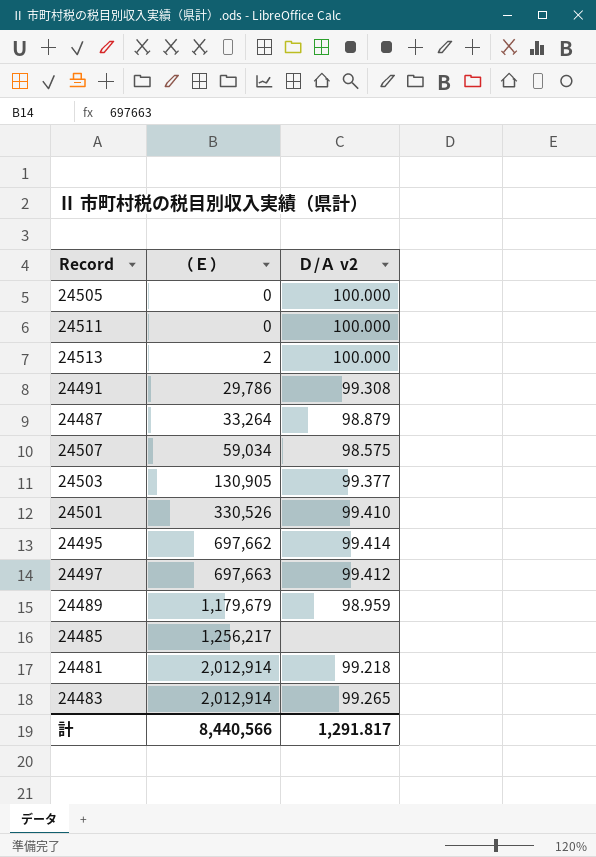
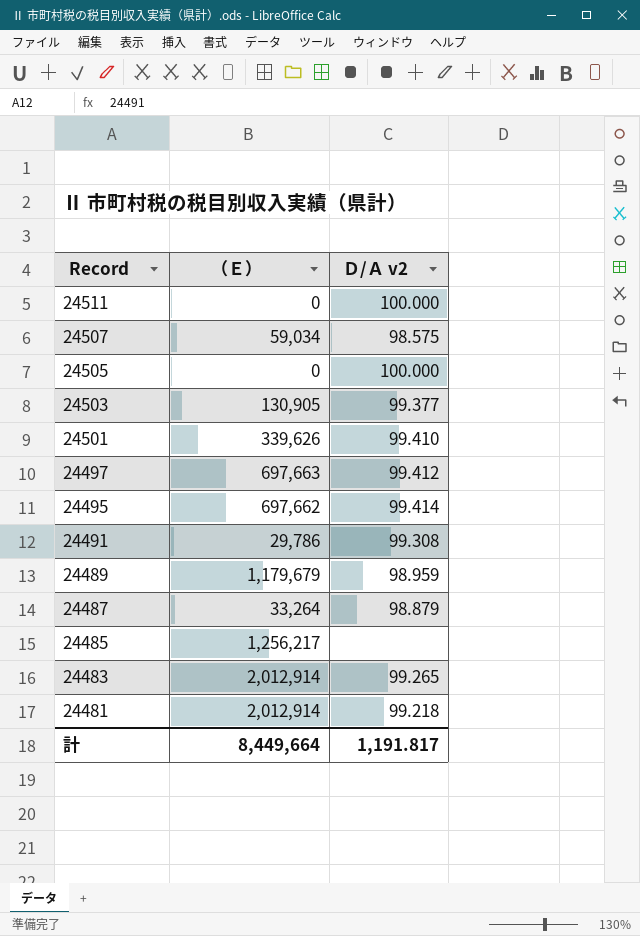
row order: （Ｅ） ascending -> Record descending
row 24513: 2 | 100.000 -> none
24501 | （Ｅ）: 330,526 -> 339,626
計 | （Ｅ）: 8,440,566 -> 8,449,664
計 | Ｄ/Ａ v2: 1,291.817 -> 1,191.817

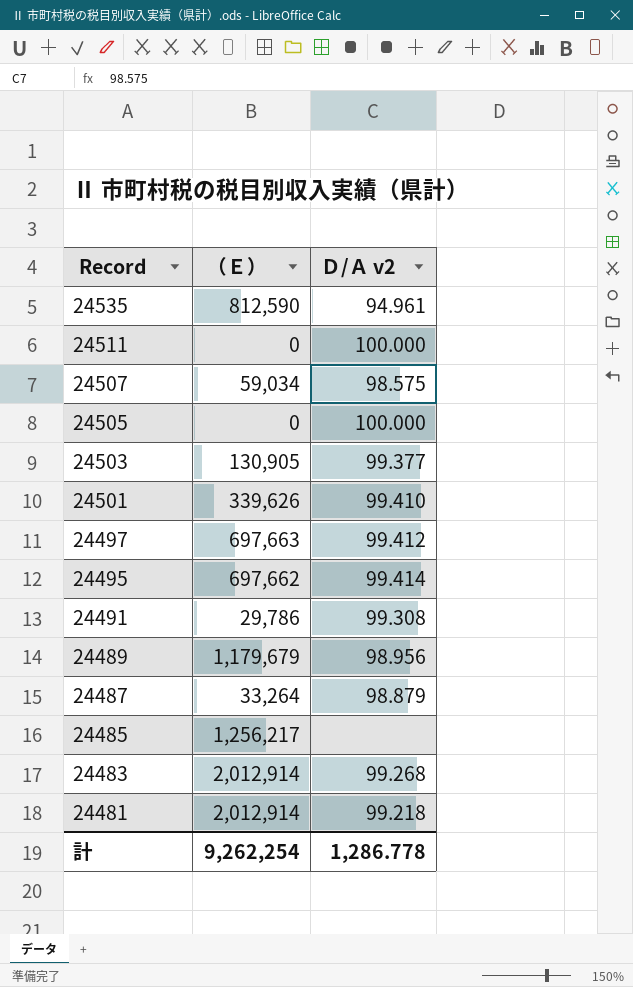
row 24535: none -> 812,590 | 94.961
24489 | Ｄ/Ａ v2: 98.959 -> 98.956
24483 | Ｄ/Ａ v2: 99.265 -> 99.268
計 | （Ｅ）: 8,449,664 -> 9,262,254
計 | Ｄ/Ａ v2: 1,191.817 -> 1,286.778

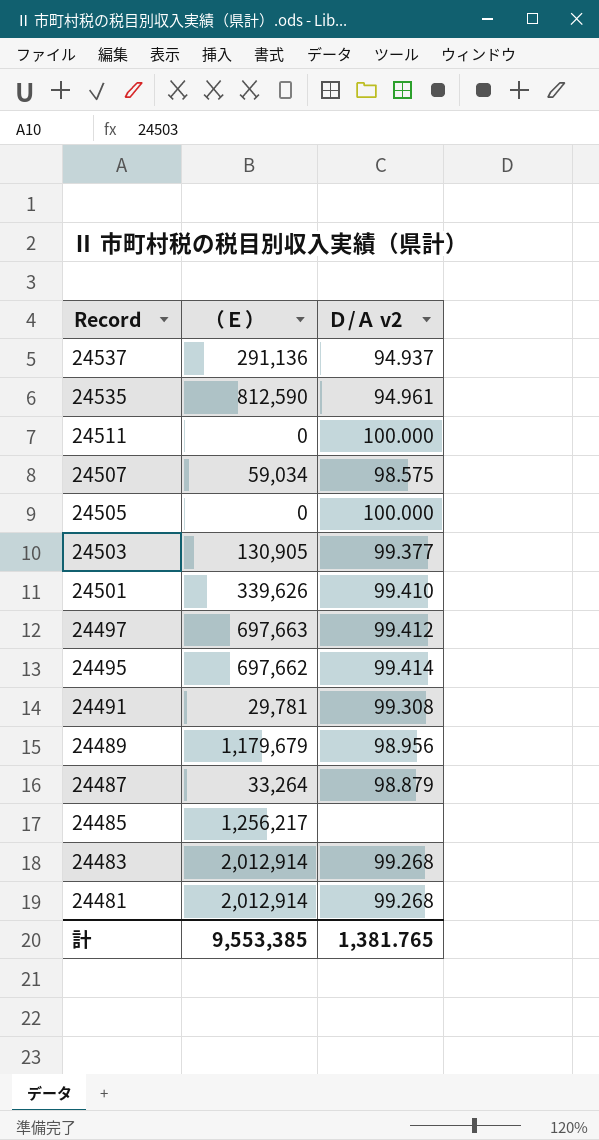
row 24537: none -> 291,136 | 94.937
24491 | （Ｅ）: 29,786 -> 29,781
24481 | Ｄ/Ａ v2: 99.218 -> 99.268
計 | （Ｅ）: 9,262,254 -> 9,553,385
計 | Ｄ/Ａ v2: 1,286.778 -> 1,381.765

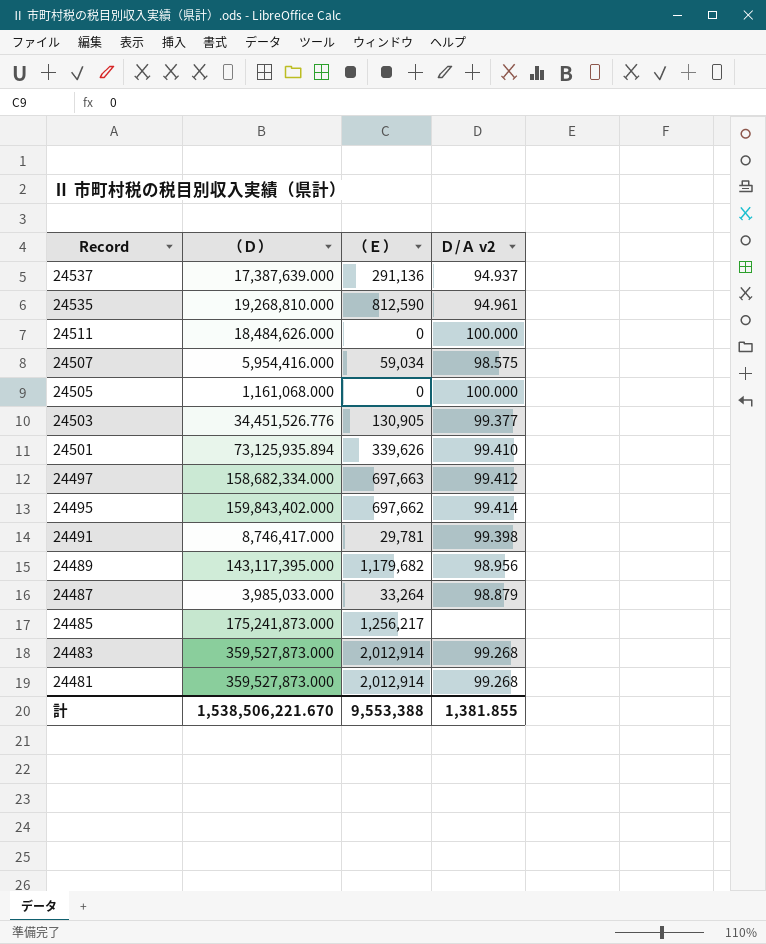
column （Ｄ） | position: none -> 2
24491 | Ｄ/Ａ v2: 99.308 -> 99.398
24489 | （Ｅ）: 1,179,679 -> 1,179,682
計 | （Ｅ）: 9,553,385 -> 9,553,388
計 | Ｄ/Ａ v2: 1,381.765 -> 1,381.855

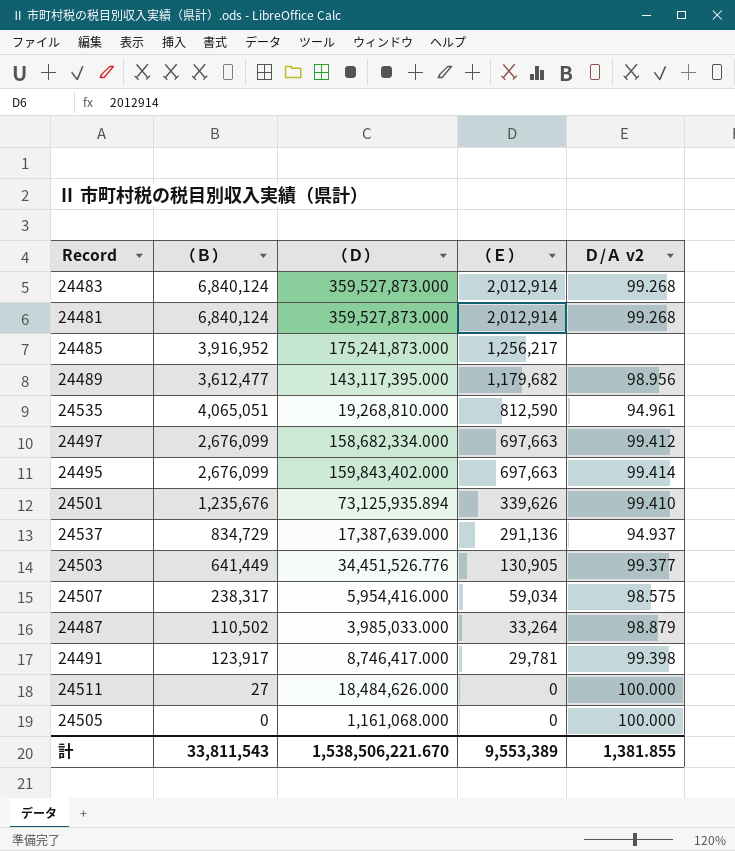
row order: Record descending -> （Ｅ） descending
column （Ｂ） | position: none -> 2
24495 | （Ｅ）: 697,662 -> 697,663
計 | （Ｅ）: 9,553,388 -> 9,553,389

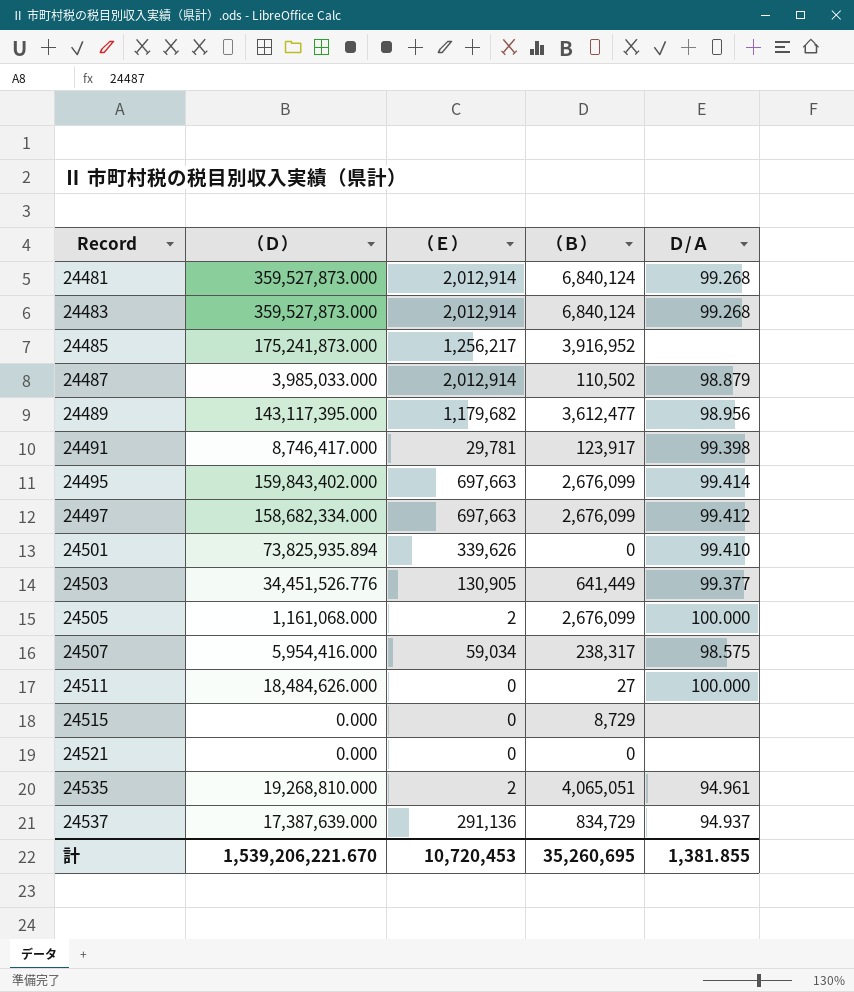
row order: （Ｅ） descending -> Record ascending
column （Ｂ） | position: 2 -> 4
column name: Ｄ/Ａ v2 -> Ｄ/Ａ
24487 | （Ｅ）: 33,264 -> 2,012,914
24501 | （Ｄ）: 73,125,935.894 -> 73,825,935.894
24501 | （Ｂ）: 1,235,676 -> 0
24505 | （Ｅ）: 0 -> 2
24505 | （Ｂ）: 0 -> 2,676,099
row 24515: none -> 0.000 | 0 | 8,729 | none
row 24521: none -> 0.000 | 0 | 0 | none
24535 | （Ｅ）: 812,590 -> 2
計 | （Ｄ）: 1,538,506,221.670 -> 1,539,206,221.670
計 | （Ｅ）: 9,553,389 -> 10,720,453
計 | （Ｂ）: 33,811,543 -> 35,260,695

